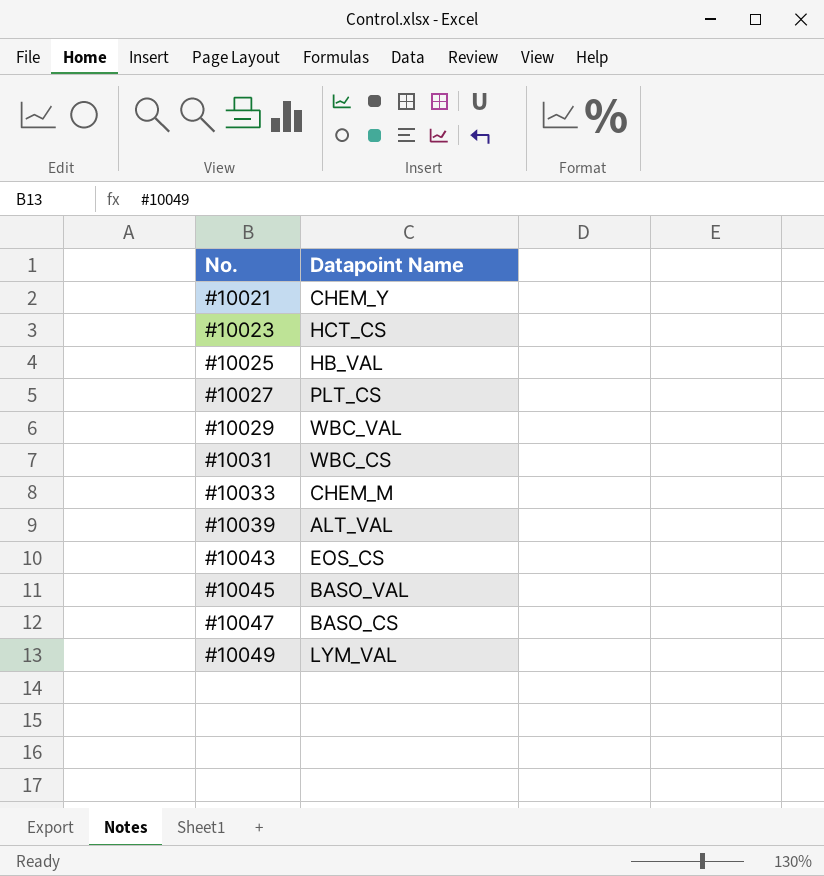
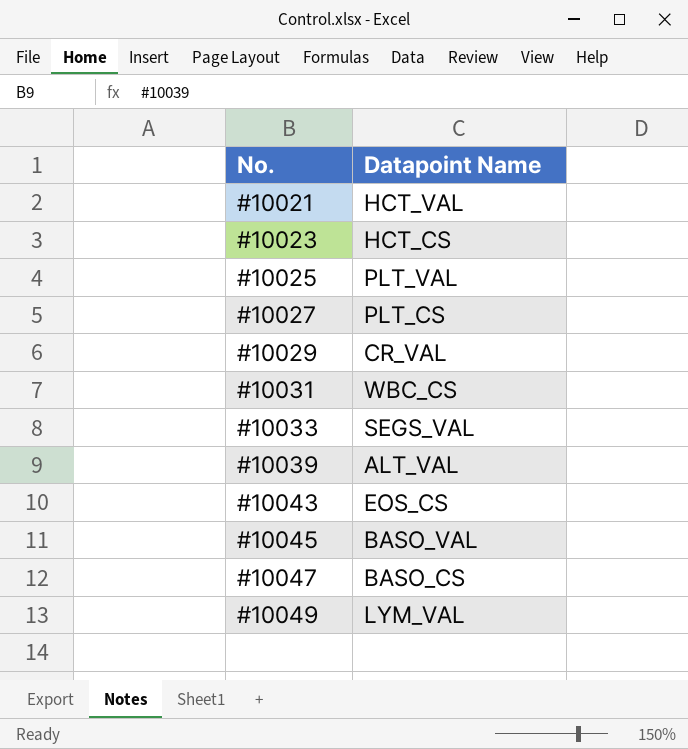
#10021 | Datapoint Name: CHEM_Y -> HCT_VAL
#10025 | Datapoint Name: HB_VAL -> PLT_VAL
#10029 | Datapoint Name: WBC_VAL -> CR_VAL
#10033 | Datapoint Name: CHEM_M -> SEGS_VAL

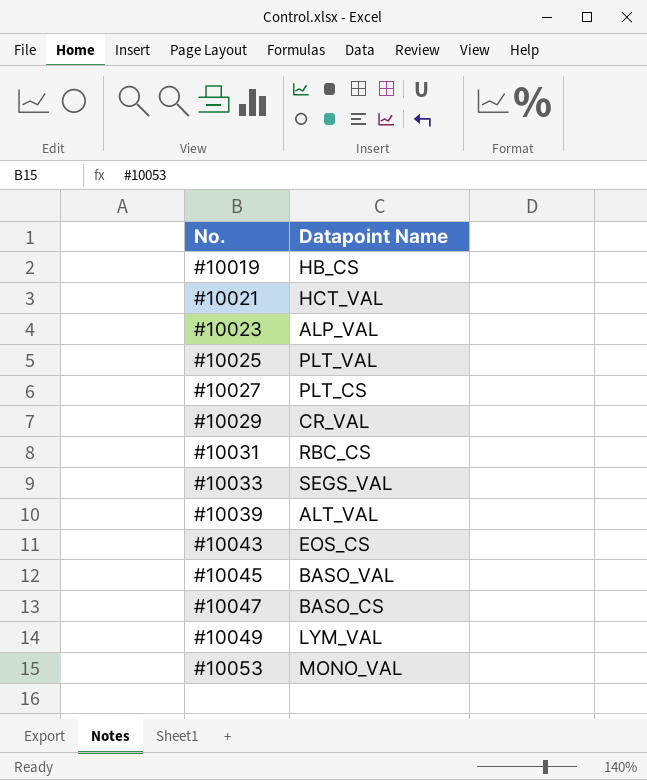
row #10019: none -> HB_CS
#10023 | Datapoint Name: HCT_CS -> ALP_VAL
#10031 | Datapoint Name: WBC_CS -> RBC_CS
row #10053: none -> MONO_VAL

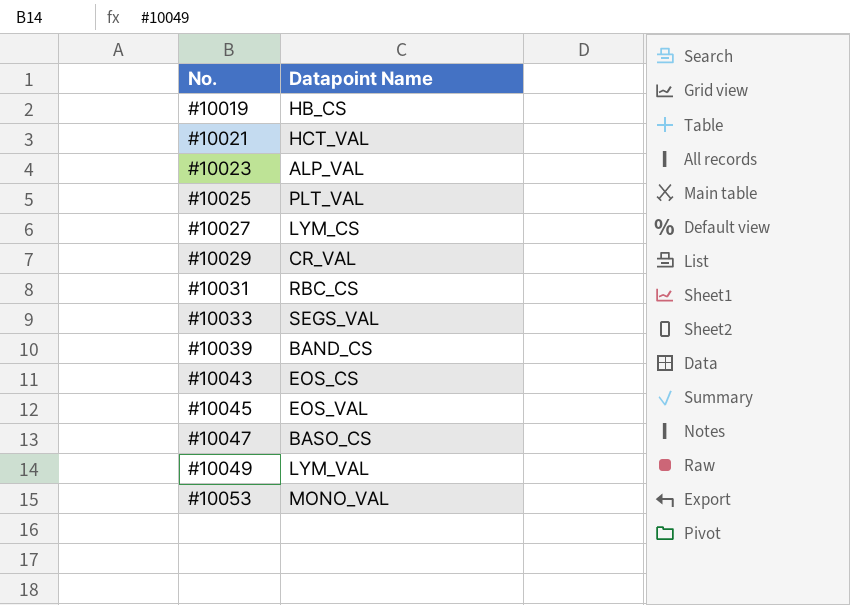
#10027 | Datapoint Name: PLT_CS -> LYM_CS
#10039 | Datapoint Name: ALT_VAL -> BAND_CS
#10045 | Datapoint Name: BASO_VAL -> EOS_VAL

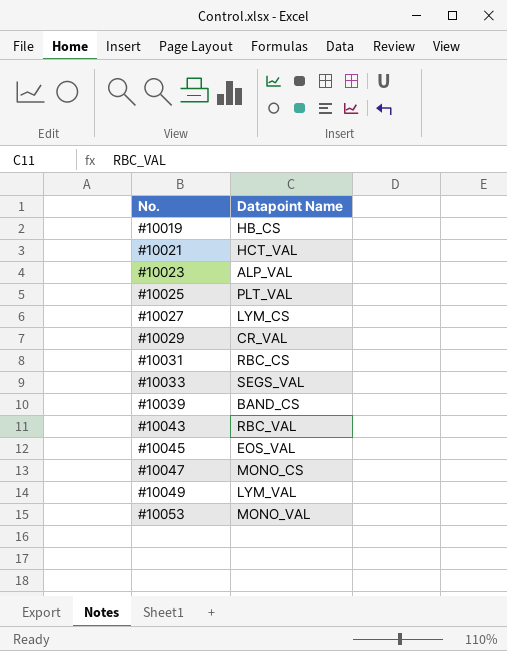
#10043 | Datapoint Name: EOS_CS -> RBC_VAL
#10047 | Datapoint Name: BASO_CS -> MONO_CS

